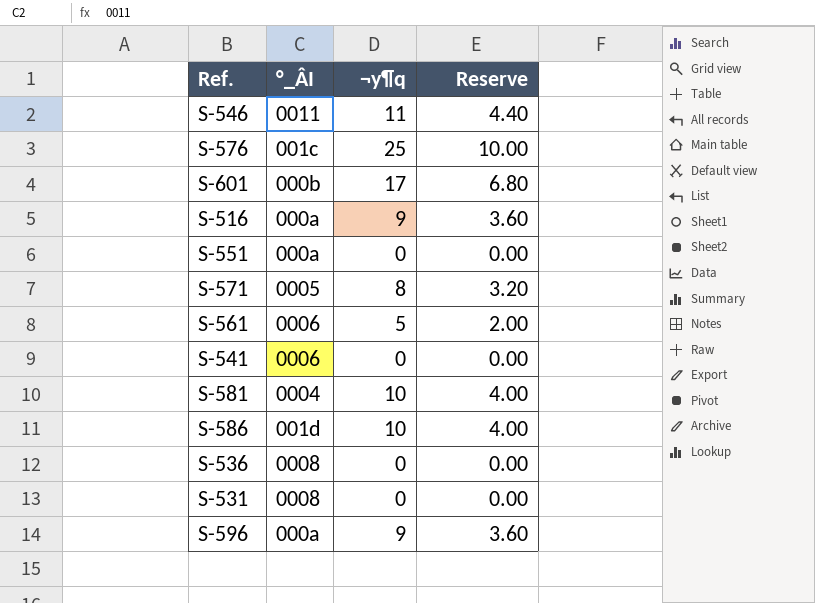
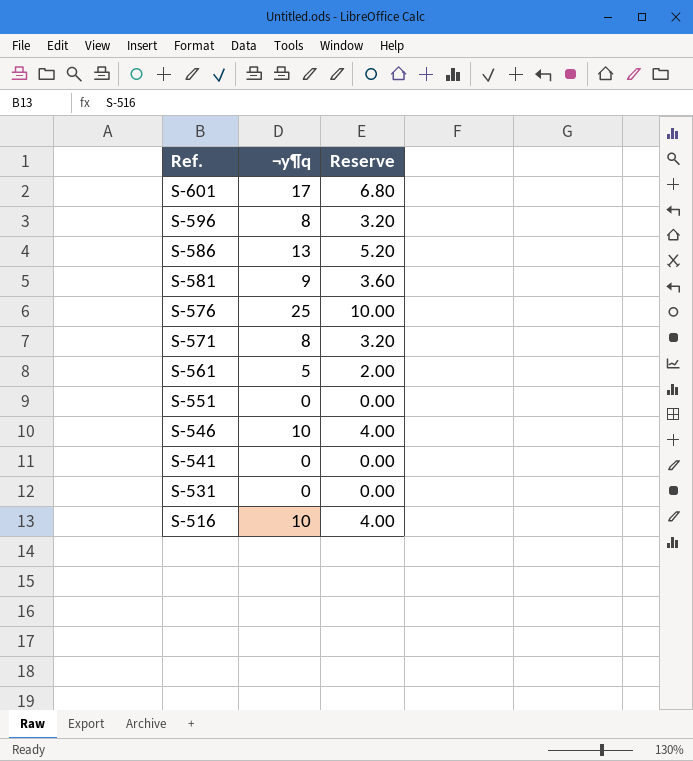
row order: none -> Ref. descending
column °_ÂI | position: 2 -> none
row S-536: 0008 | 0 | 0.00 -> none
S-596 | ¬y¶q: 9 -> 8
S-596 | Reserve: 3.60 -> 3.20
S-586 | ¬y¶q: 10 -> 13
S-586 | Reserve: 4.00 -> 5.20
S-581 | ¬y¶q: 10 -> 9
S-581 | Reserve: 4.00 -> 3.60
S-546 | ¬y¶q: 11 -> 10
S-546 | Reserve: 4.40 -> 4.00
S-516 | ¬y¶q: 9 -> 10
S-516 | Reserve: 3.60 -> 4.00

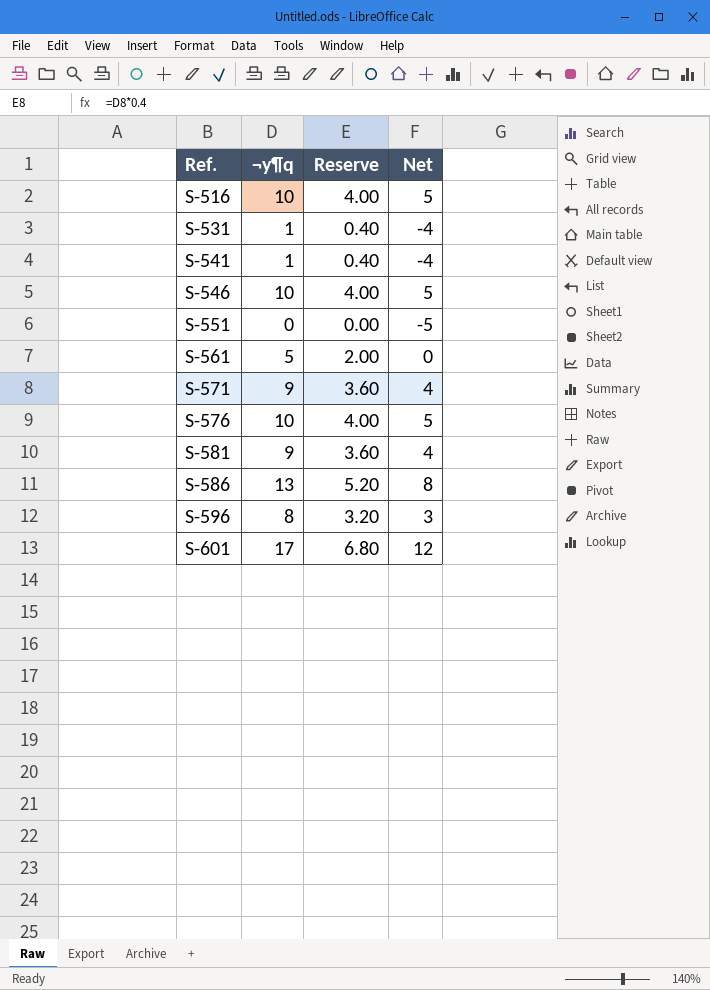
row order: Ref. descending -> Ref. ascending
column Net | formula: none -> [¬y¶q] - 5
S-531 | ¬y¶q: 0 -> 1
S-531 | Reserve: 0.00 -> 0.40
S-541 | ¬y¶q: 0 -> 1
S-541 | Reserve: 0.00 -> 0.40
S-571 | ¬y¶q: 8 -> 9
S-571 | Reserve: 3.20 -> 3.60
S-576 | ¬y¶q: 25 -> 10
S-576 | Reserve: 10.00 -> 4.00

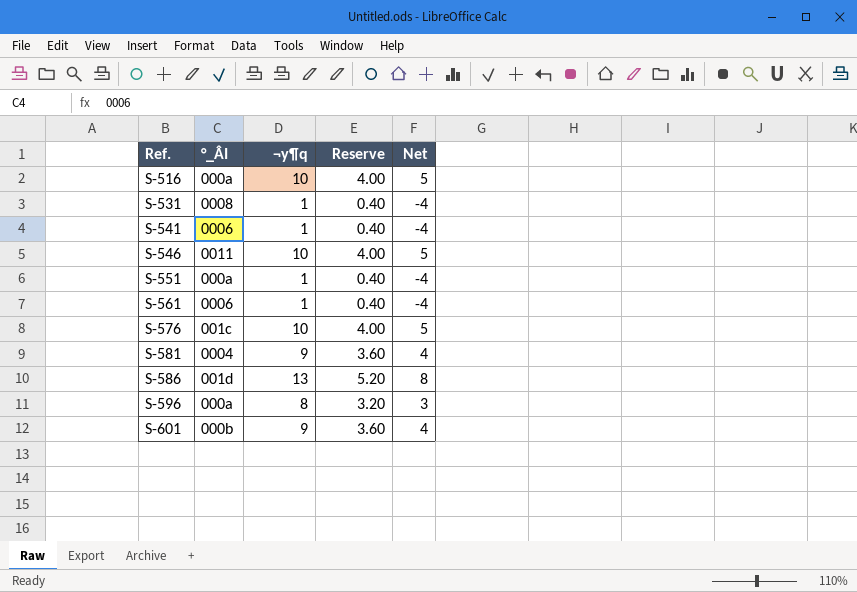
column °_ÂI | position: none -> 2
row S-571: 9 | 3.60 | 4 -> none
S-551 | ¬y¶q: 0 -> 1
S-551 | Reserve: 0.00 -> 0.40
S-551 | Net: -5 -> -4
S-561 | ¬y¶q: 5 -> 1
S-561 | Reserve: 2.00 -> 0.40
S-561 | Net: 0 -> -4
S-601 | ¬y¶q: 17 -> 9
S-601 | Reserve: 6.80 -> 3.60
S-601 | Net: 12 -> 4

